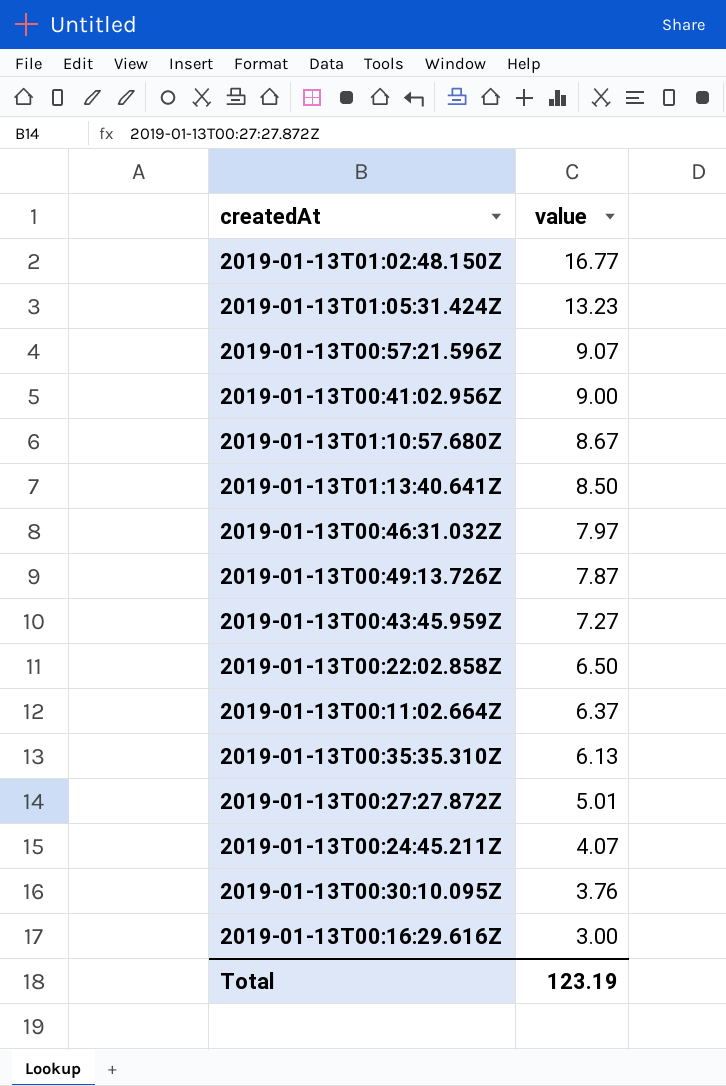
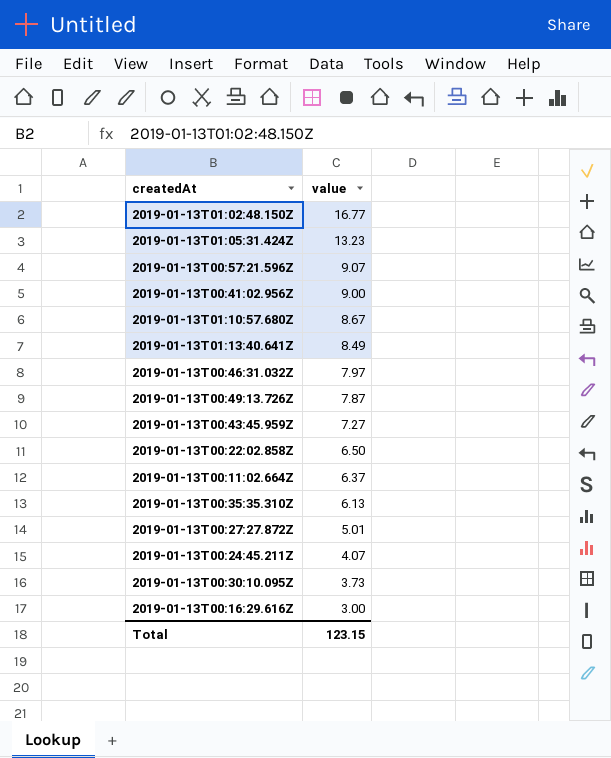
2019-01-13T01:13:40.641Z | value: 8.50 -> 8.49
2019-01-13T00:30:10.095Z | value: 3.76 -> 3.73
Total | value: 123.19 -> 123.15

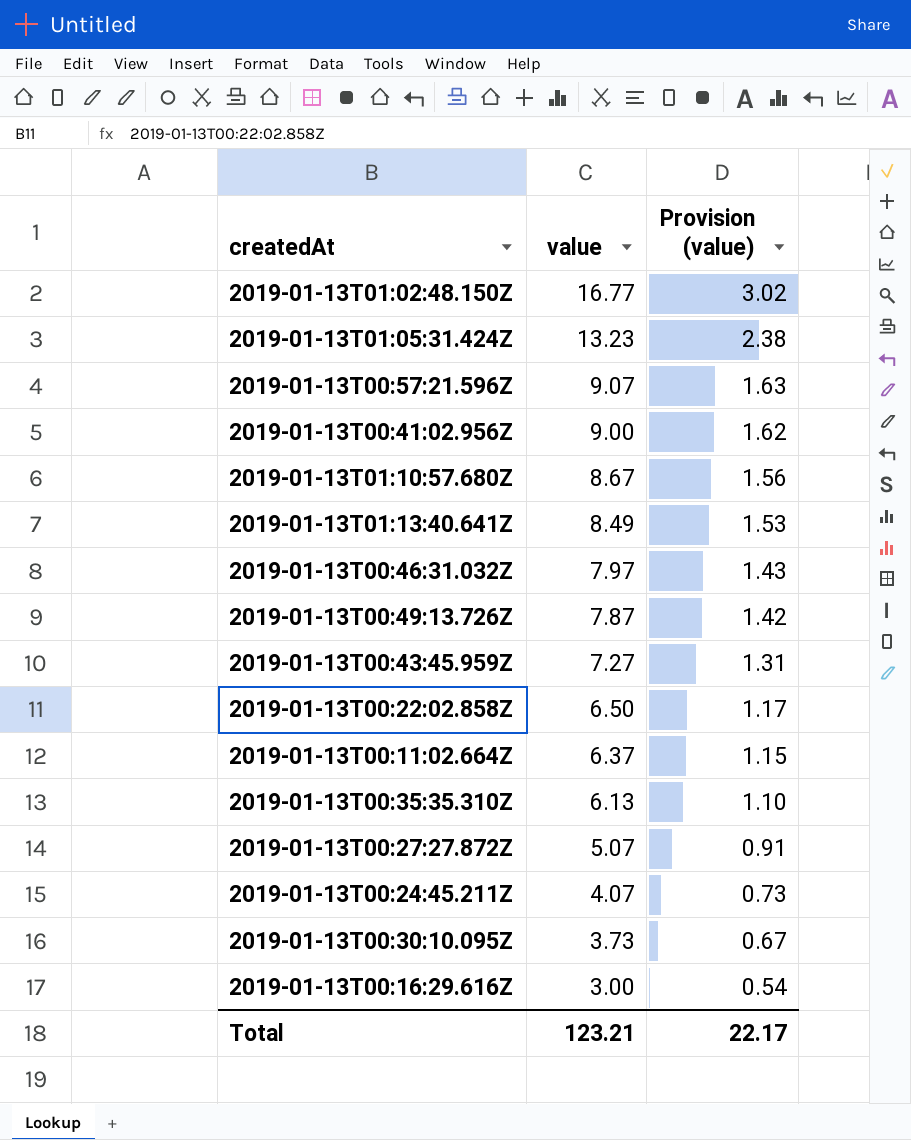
column Provision (value) | formula: none -> [value] * 0.18
2019-01-13T00:27:27.872Z | value: 5.01 -> 5.07
Total | value: 123.15 -> 123.21

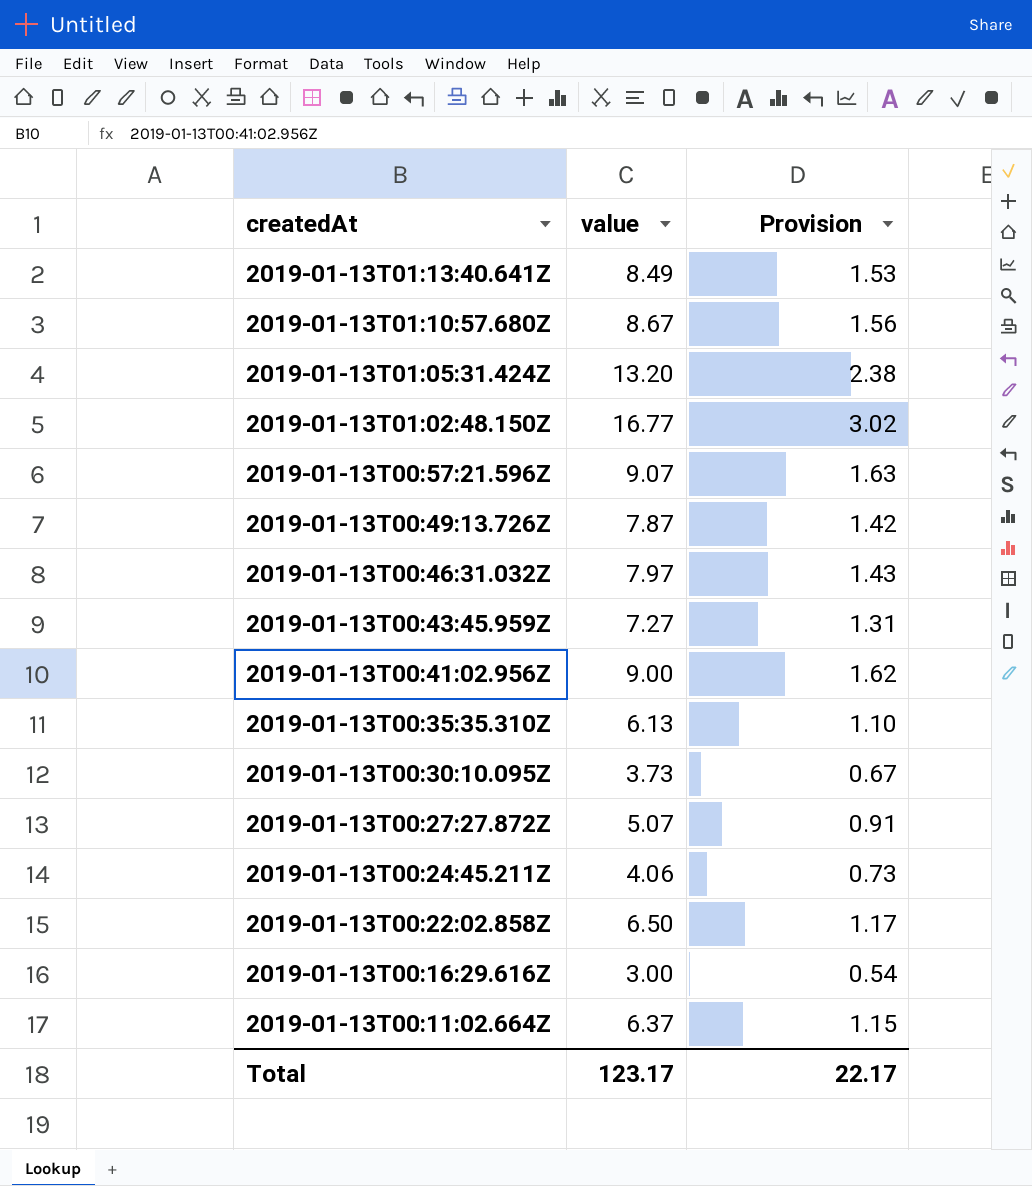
row order: value descending -> createdAt descending
column name: Provision (value) -> Provision
2019-01-13T01:05:31.424Z | value: 13.23 -> 13.20
2019-01-13T00:24:45.211Z | value: 4.07 -> 4.06
Total | value: 123.21 -> 123.17

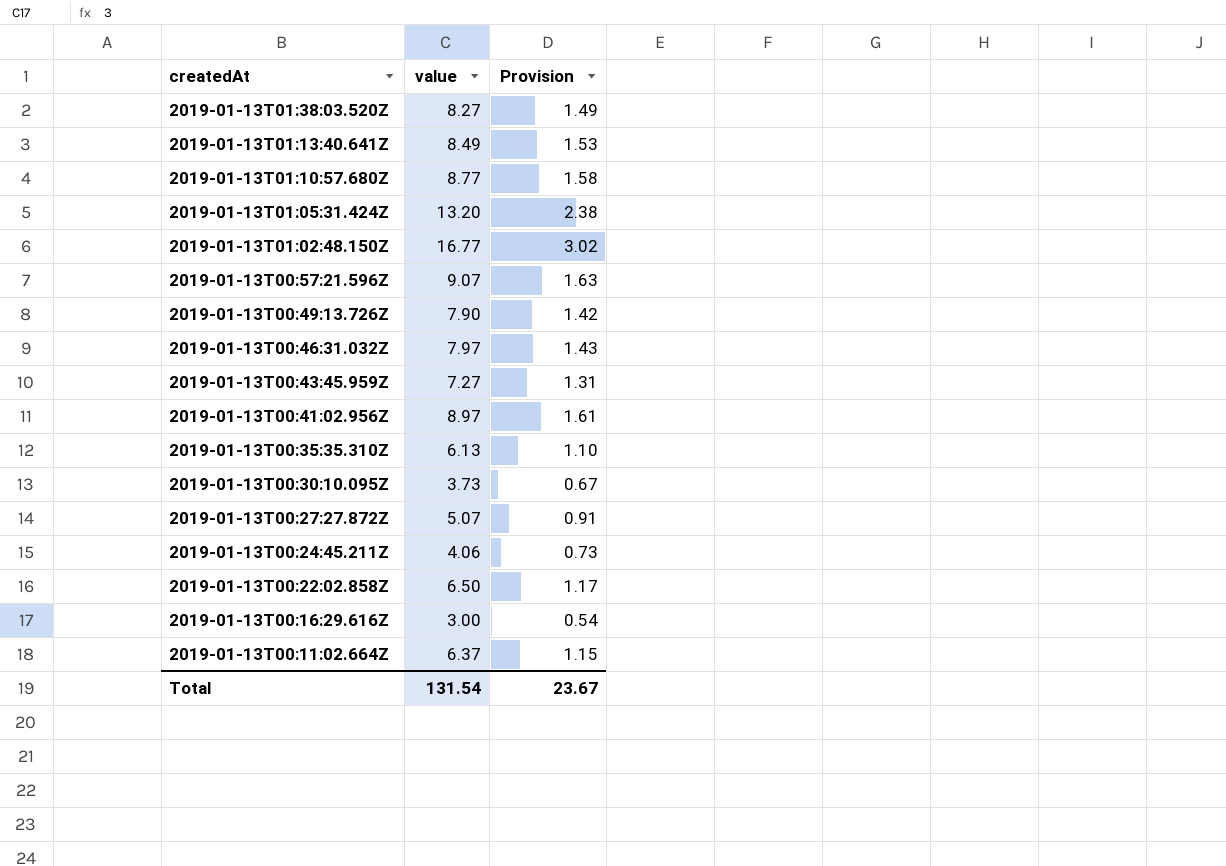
row 2019-01-13T01:38:03.520Z: none -> 8.27 | 1.49
2019-01-13T01:10:57.680Z | value: 8.67 -> 8.77
2019-01-13T01:10:57.680Z | Provision: 1.56 -> 1.58
2019-01-13T00:49:13.726Z | value: 7.87 -> 7.90
2019-01-13T00:41:02.956Z | value: 9.00 -> 8.97
2019-01-13T00:41:02.956Z | Provision: 1.62 -> 1.61
Total | value: 123.17 -> 131.54
Total | Provision: 22.17 -> 23.67

